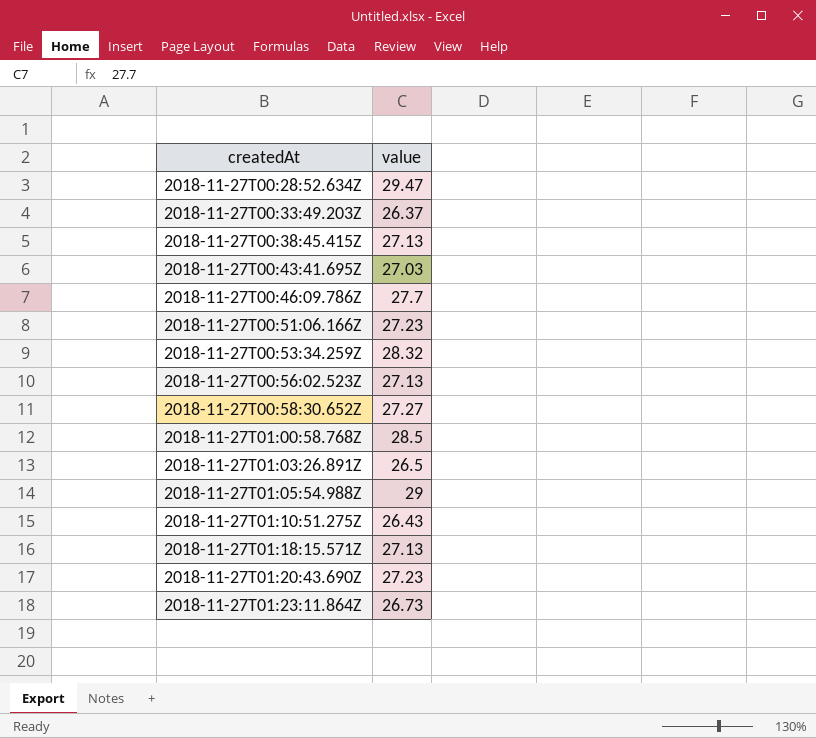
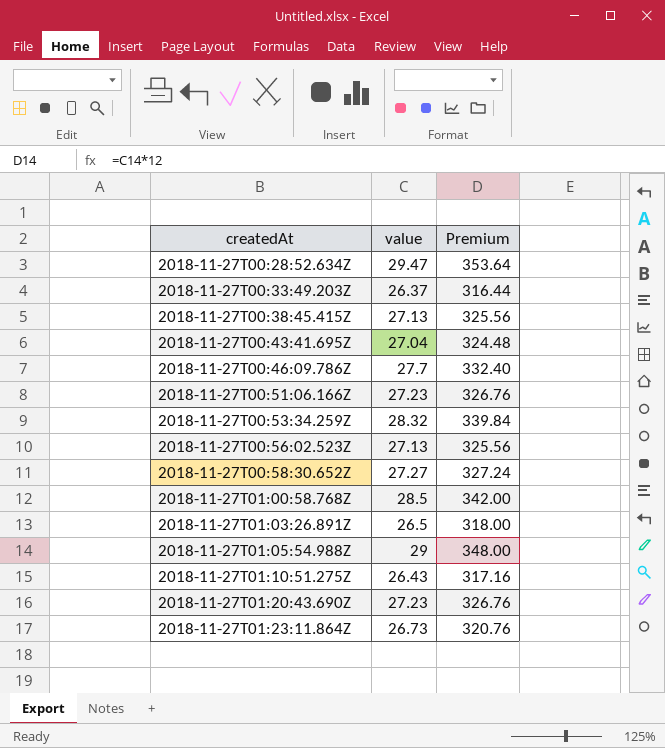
column Premium | formula: none -> [value] * 12
row 2018-11-27T01:18:15.571Z: 27.13 -> none
2018-11-27T00:43:41.695Z | value: 27.03 -> 27.04

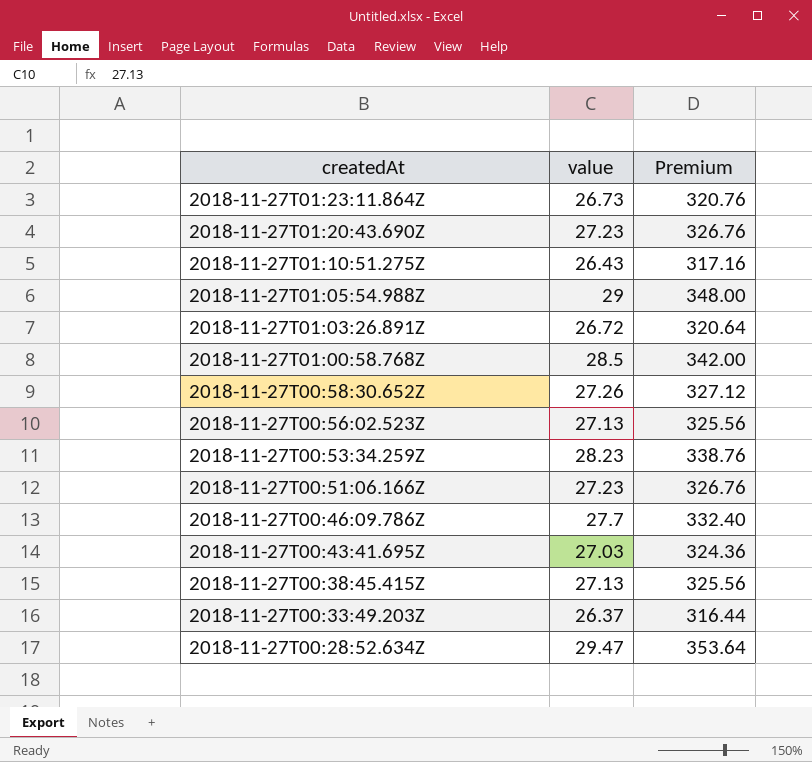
row order: createdAt ascending -> createdAt descending
2018-11-27T01:03:26.891Z | value: 26.5 -> 26.72
2018-11-27T01:03:26.891Z | Premium: 318.00 -> 320.64
2018-11-27T00:58:30.652Z | value: 27.27 -> 27.26
2018-11-27T00:58:30.652Z | Premium: 327.24 -> 327.12
2018-11-27T00:53:34.259Z | value: 28.32 -> 28.23
2018-11-27T00:53:34.259Z | Premium: 339.84 -> 338.76
2018-11-27T00:43:41.695Z | value: 27.04 -> 27.03
2018-11-27T00:43:41.695Z | Premium: 324.48 -> 324.36

